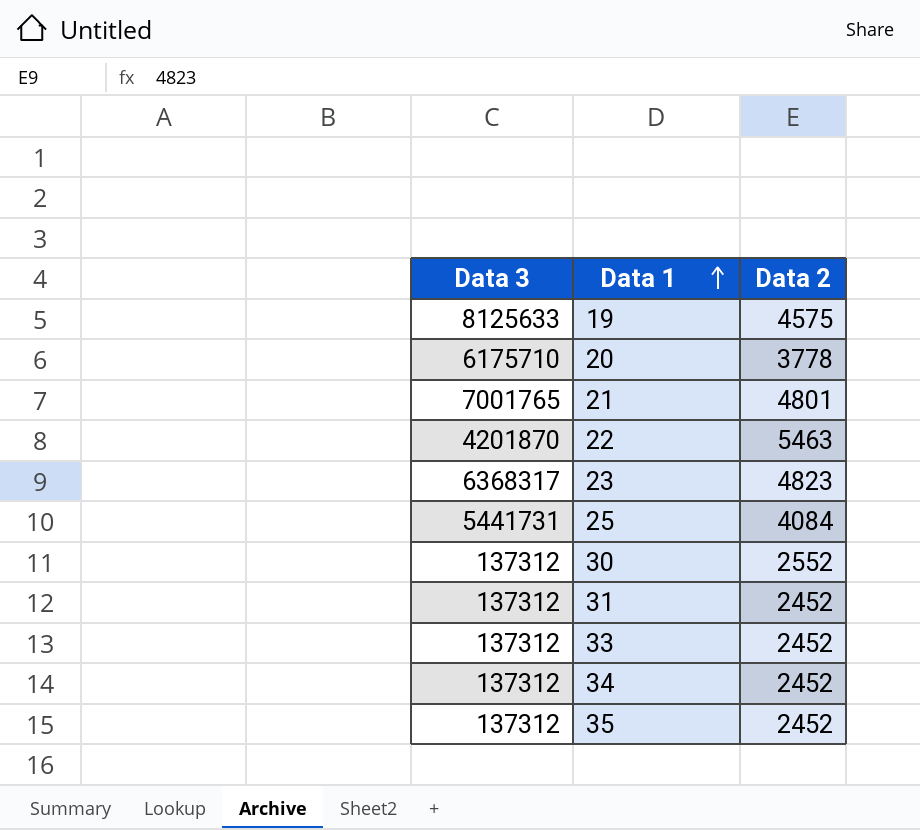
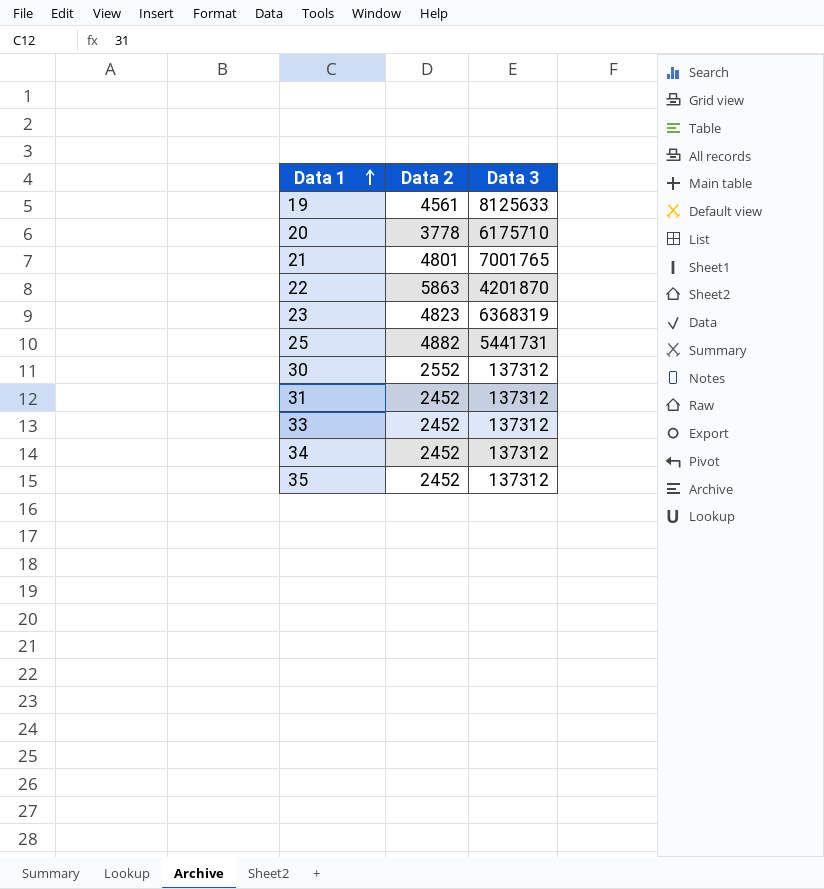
column Data 3 | position: 1 -> 3
19 | Data 2: 4575 -> 4561
22 | Data 2: 5463 -> 5863
23 | Data 3: 6368317 -> 6368319
25 | Data 2: 4084 -> 4882

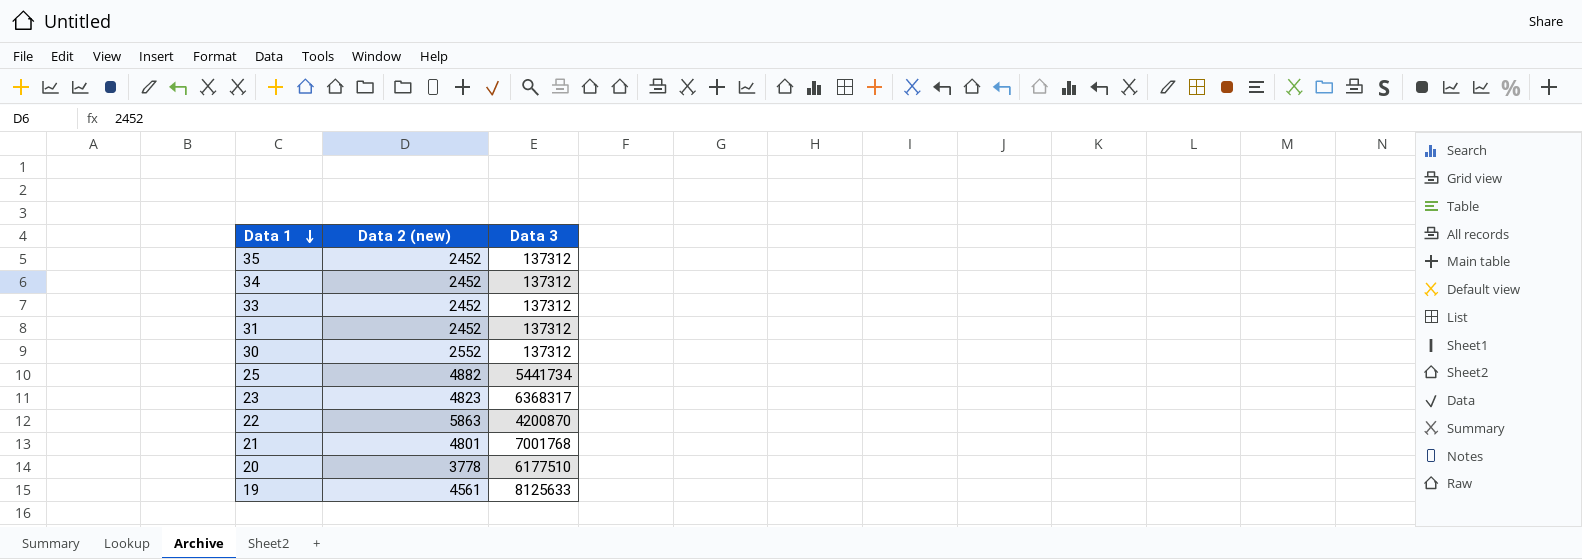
row order: Data 1 ascending -> Data 1 descending
column name: Data 2 -> Data 2 (new)
25 | Data 3: 5441731 -> 5441734
23 | Data 3: 6368319 -> 6368317
22 | Data 3: 4201870 -> 4200870
21 | Data 3: 7001765 -> 7001768
20 | Data 3: 6175710 -> 6177510

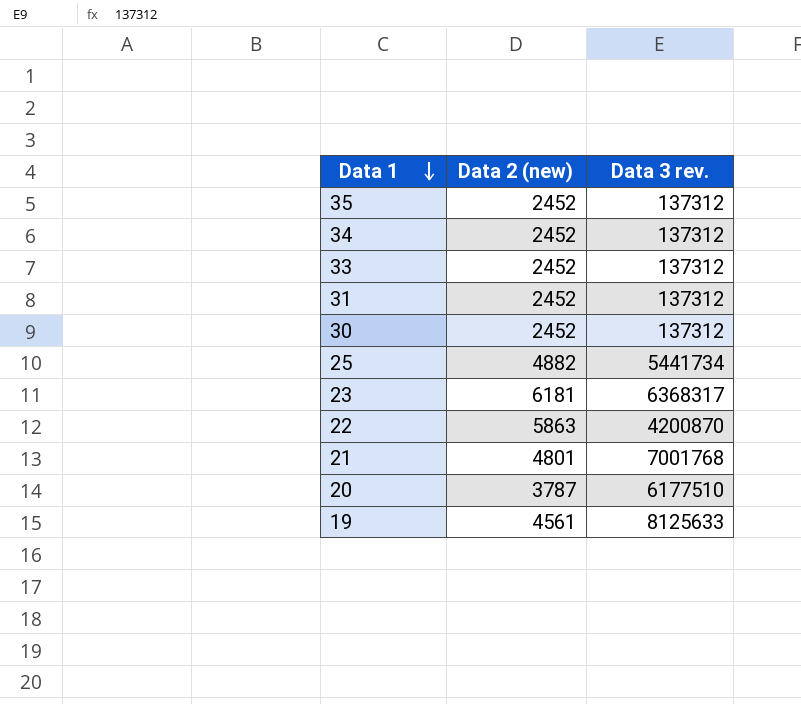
column name: Data 3 -> Data 3 rev.
30 | Data 2 (new): 2552 -> 2452
23 | Data 2 (new): 4823 -> 6181
20 | Data 2 (new): 3778 -> 3787

